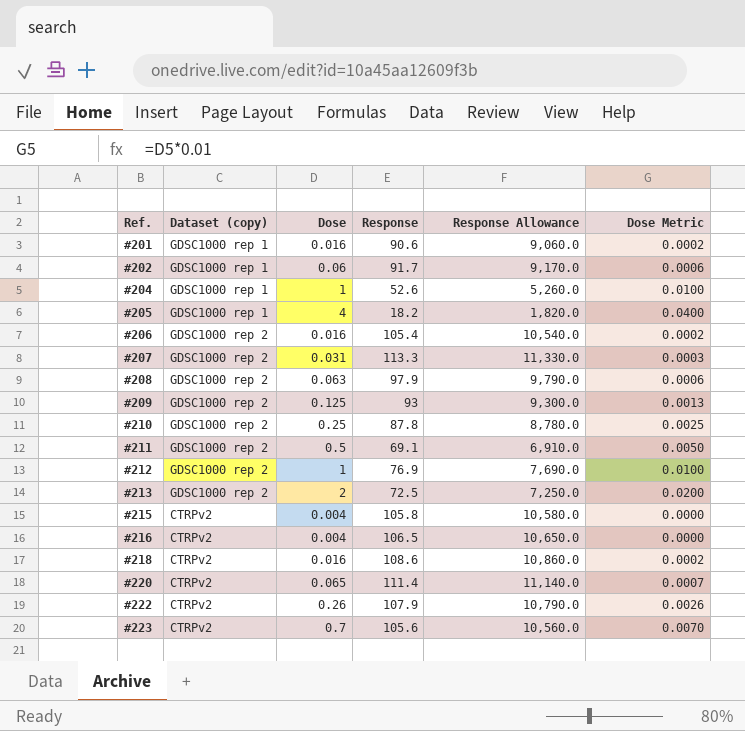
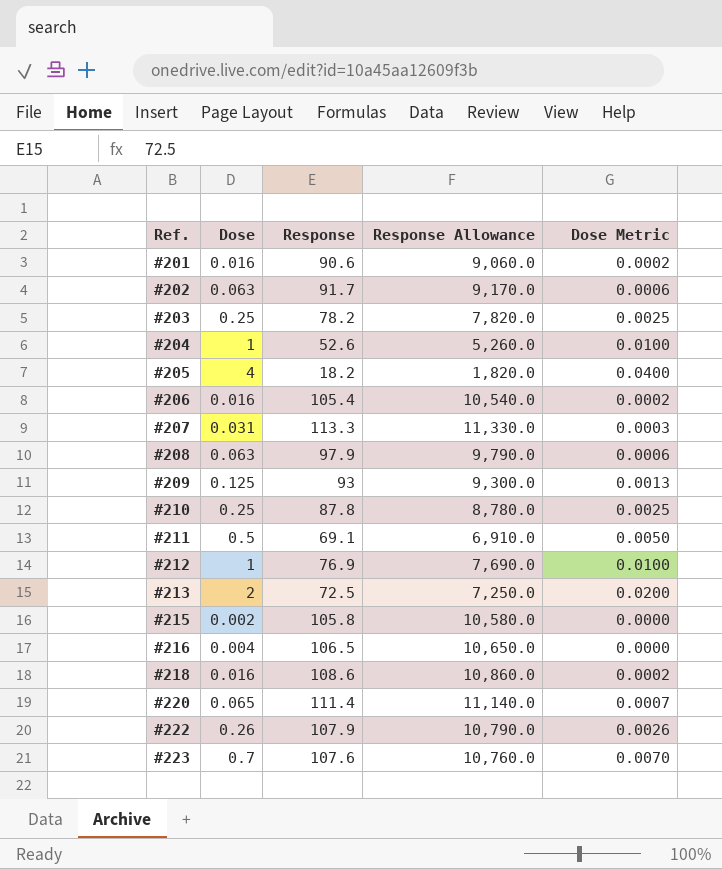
column Dataset (copy) | position: 2 -> none
#202 | Dose: 0.06 -> 0.063
row #203: none -> 0.25 | 78.2 | 7,820.0 | 0.0025
#215 | Dose: 0.004 -> 0.002
#223 | Response: 105.6 -> 107.6
#223 | Response Allowance: 10,560.0 -> 10,760.0

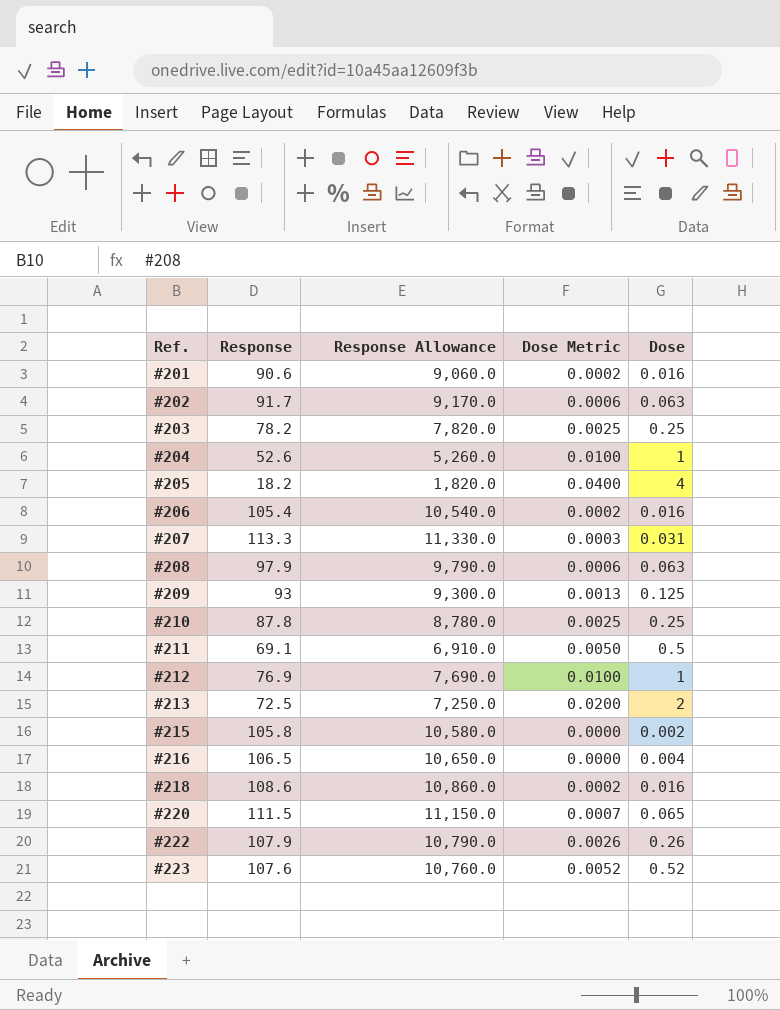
column Dose | position: 2 -> 5
#220 | Response: 111.4 -> 111.5
#220 | Response Allowance: 11,140.0 -> 11,150.0
#223 | Dose Metric: 0.0070 -> 0.0052
#223 | Dose: 0.7 -> 0.52

